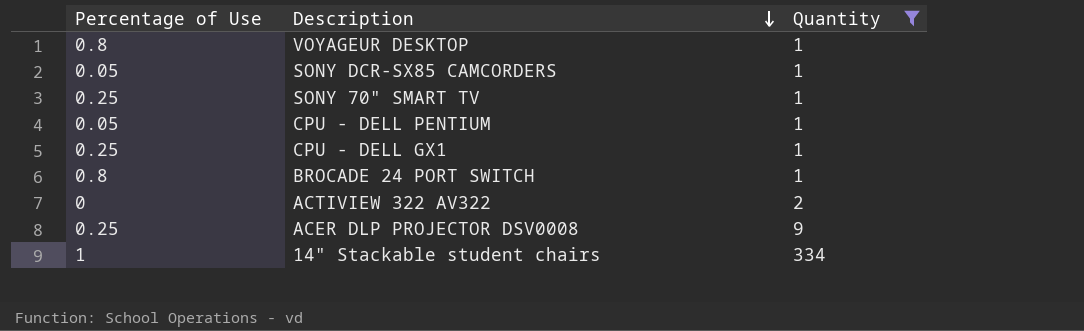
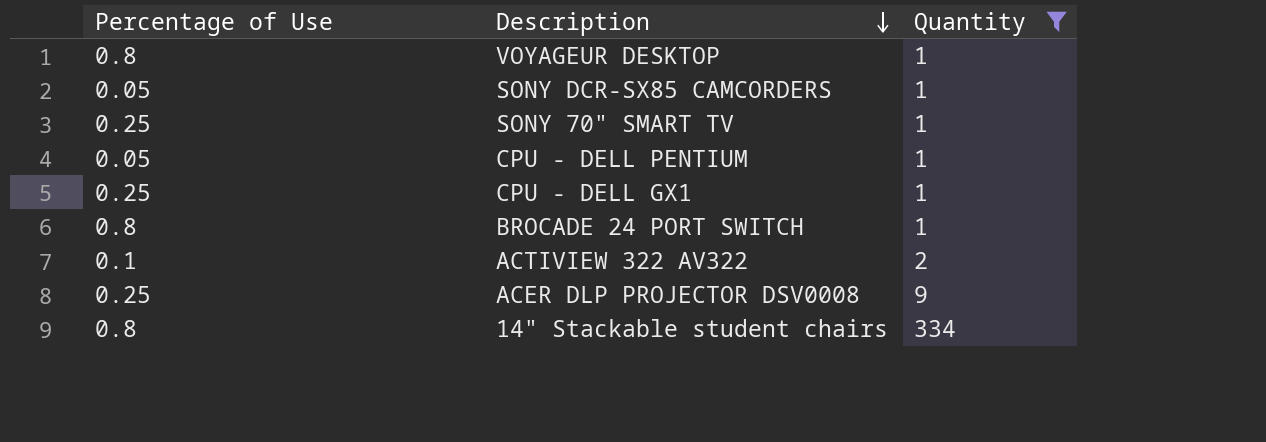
ACTIVIEW 322 AV322 | Percentage of Use: 0 -> 0.1
14" Stackable student chairs | Percentage of Use: 1 -> 0.8

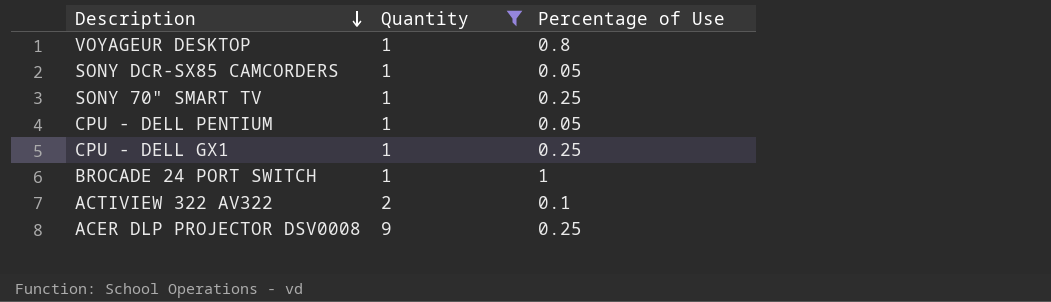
column Percentage of Use | position: 1 -> 3
row 14" Stackable student chairs: 0.8 | 334 -> none
BROCADE 24 PORT SWITCH | Percentage of Use: 0.8 -> 1

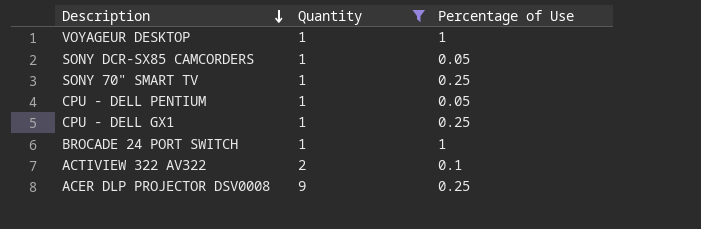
VOYAGEUR DESKTOP | Percentage of Use: 0.8 -> 1

